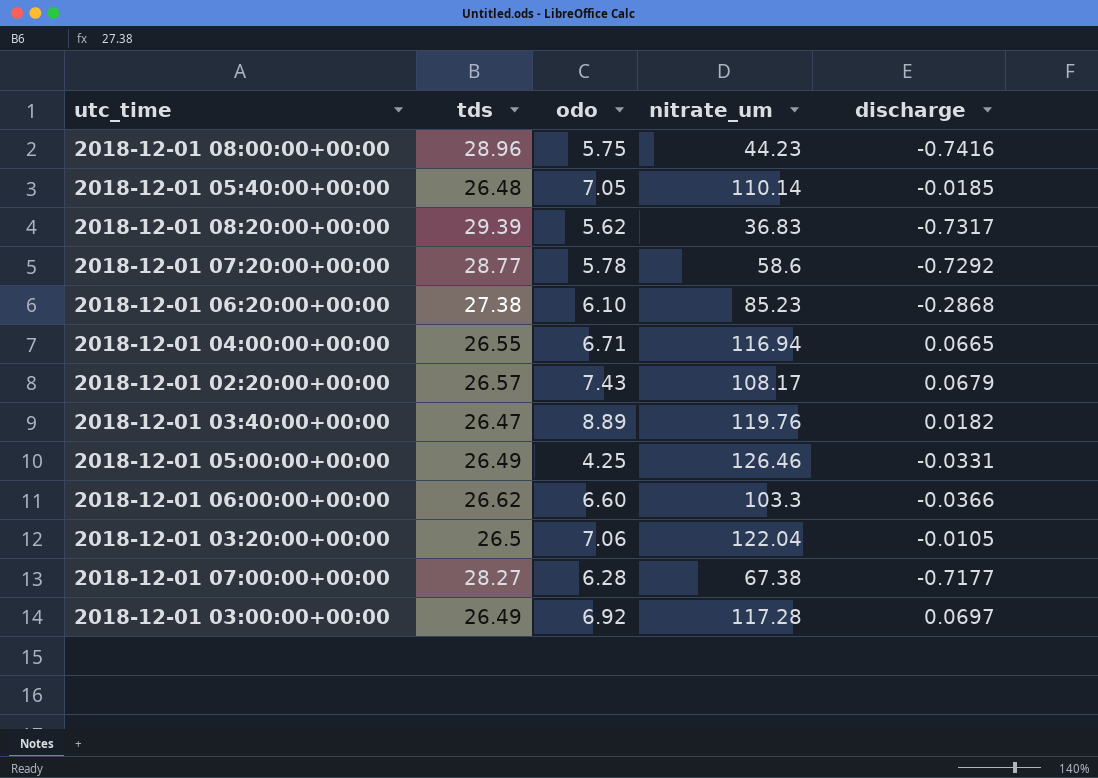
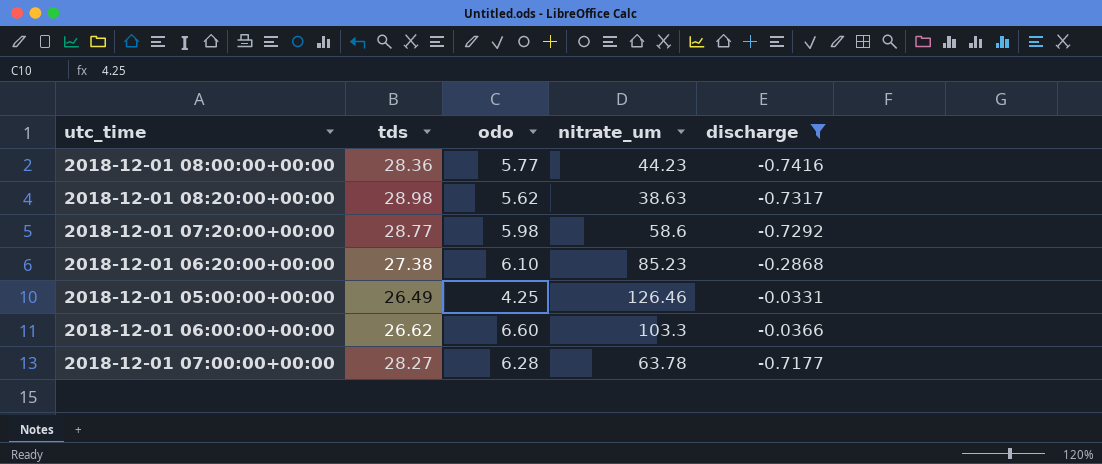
filter: none -> discharge <= -0.0331
2018-12-01 08:00:00+00:00 | tds: 28.96 -> 28.36
2018-12-01 08:00:00+00:00 | odo: 5.75 -> 5.77
2018-12-01 08:20:00+00:00 | tds: 29.39 -> 28.98
2018-12-01 08:20:00+00:00 | nitrate_um: 36.83 -> 38.63
2018-12-01 07:20:00+00:00 | odo: 5.78 -> 5.98
2018-12-01 07:00:00+00:00 | nitrate_um: 67.38 -> 63.78

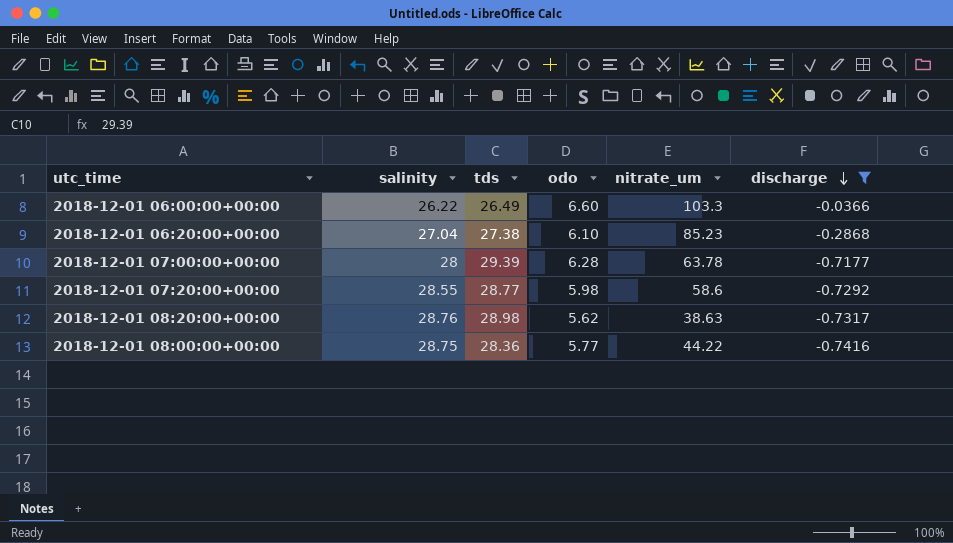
row order: none -> discharge descending
column salinity | position: none -> 2
row 2018-12-01 05:00:00+00:00: 26.49 | 4.25 | 126.46 | -0.0331 -> none
2018-12-01 06:00:00+00:00 | tds: 26.62 -> 26.49
2018-12-01 07:00:00+00:00 | tds: 28.27 -> 29.39
2018-12-01 08:00:00+00:00 | nitrate_um: 44.23 -> 44.22

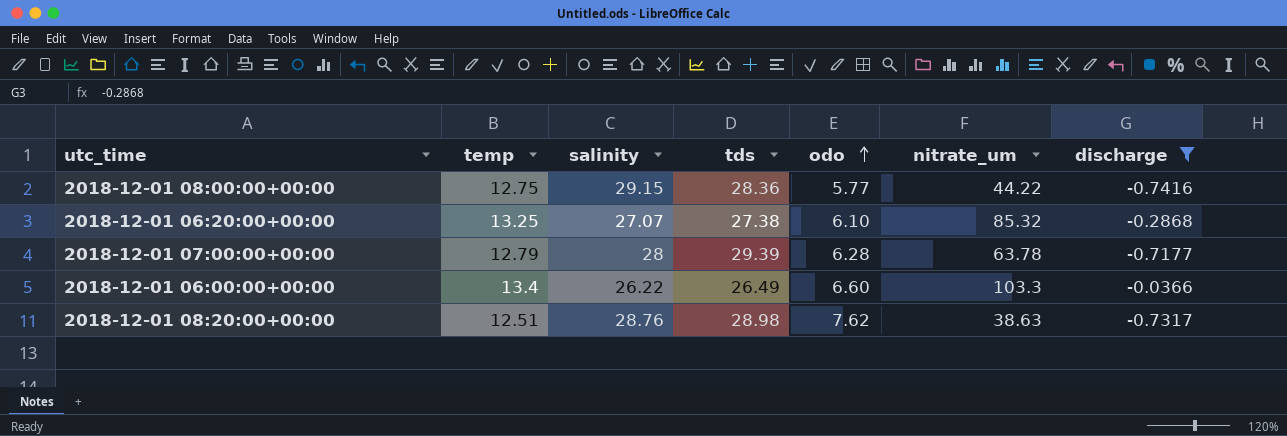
row order: discharge descending -> odo ascending
column temp | position: none -> 2
row 2018-12-01 07:20:00+00:00: 28.55 | 28.77 | 5.98 | 58.6 | -0.7292 -> none
2018-12-01 08:00:00+00:00 | salinity: 28.75 -> 29.15
2018-12-01 06:20:00+00:00 | salinity: 27.04 -> 27.07
2018-12-01 06:20:00+00:00 | nitrate_um: 85.23 -> 85.32
2018-12-01 08:20:00+00:00 | odo: 5.62 -> 7.62

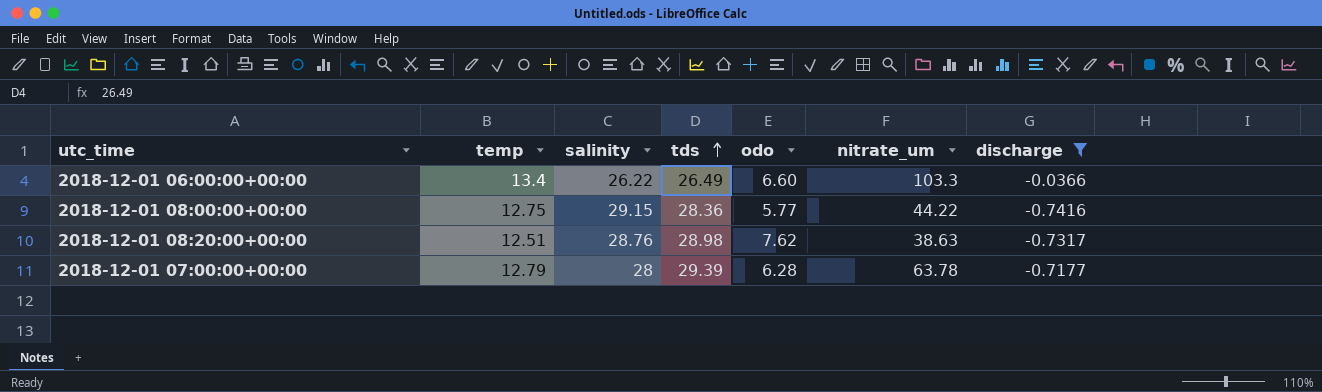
row order: odo ascending -> tds ascending
row 2018-12-01 06:20:00+00:00: 13.25 | 27.07 | 27.38 | 6.10 | 85.32 | -0.2868 -> none

